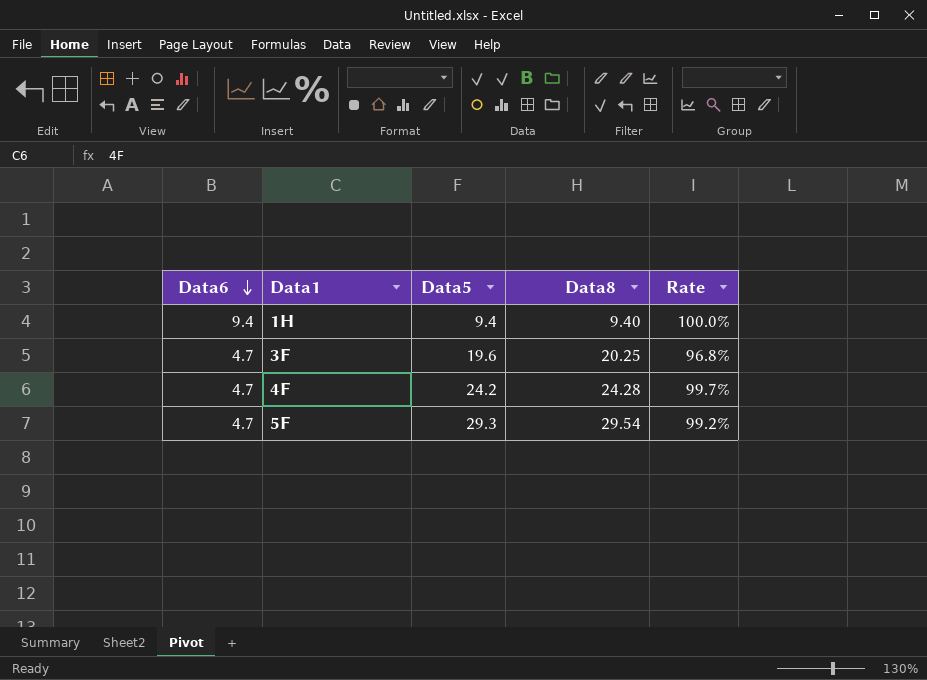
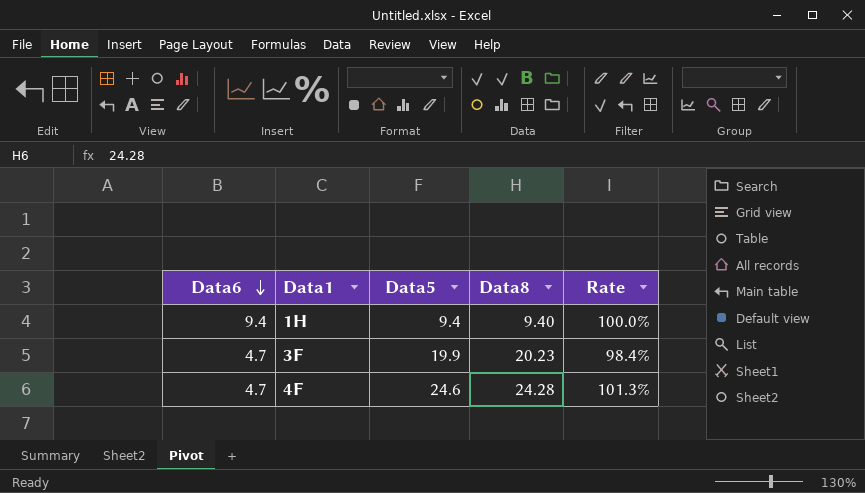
row 5F: 4.7 | 29.3 | 29.54 | 99.2% -> none
3F | Data5: 19.6 -> 19.9
3F | Data8: 20.25 -> 20.23
3F | Rate: 96.8% -> 98.4%
4F | Data5: 24.2 -> 24.6
4F | Rate: 99.7% -> 101.3%

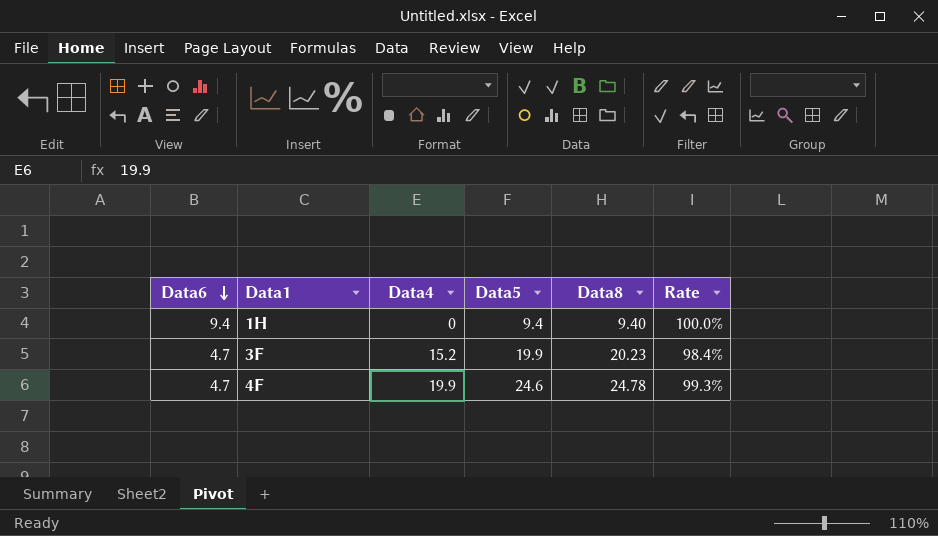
column Data4 | position: none -> 3
4F | Data8: 24.28 -> 24.78
4F | Rate: 101.3% -> 99.3%

